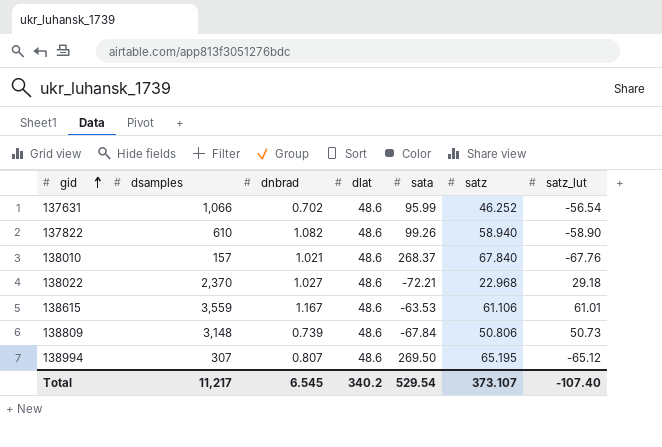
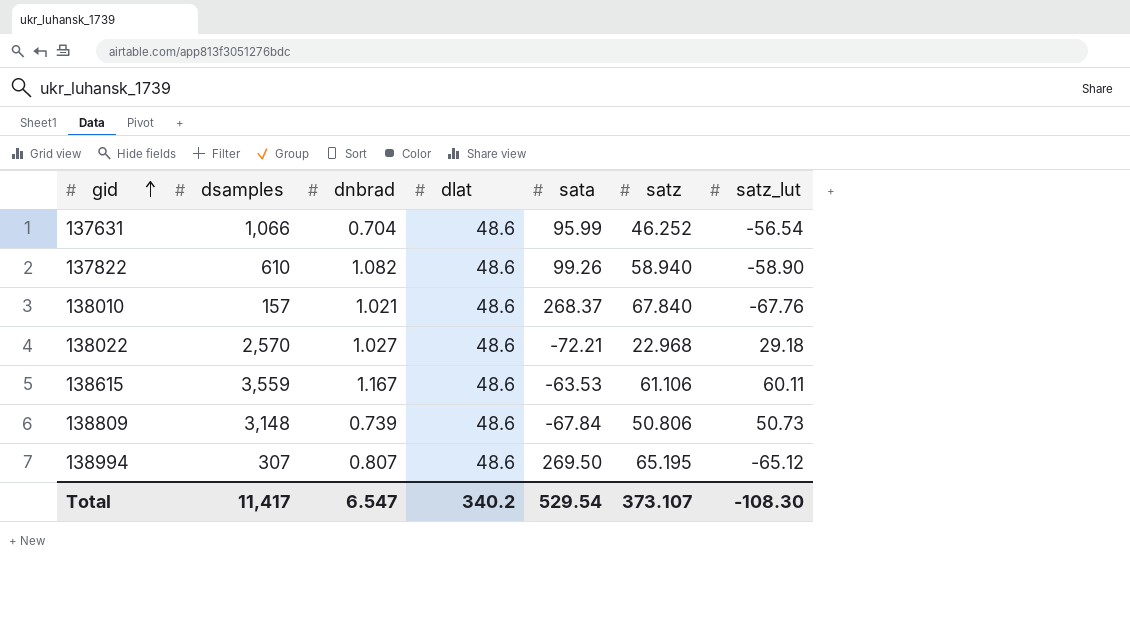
137631 | dnbrad: 0.702 -> 0.704
138022 | dsamples: 2,370 -> 2,570
138615 | satz_lut: 61.01 -> 60.11
Total | dsamples: 11,217 -> 11,417
Total | dnbrad: 6.545 -> 6.547
Total | satz_lut: -107.40 -> -108.30

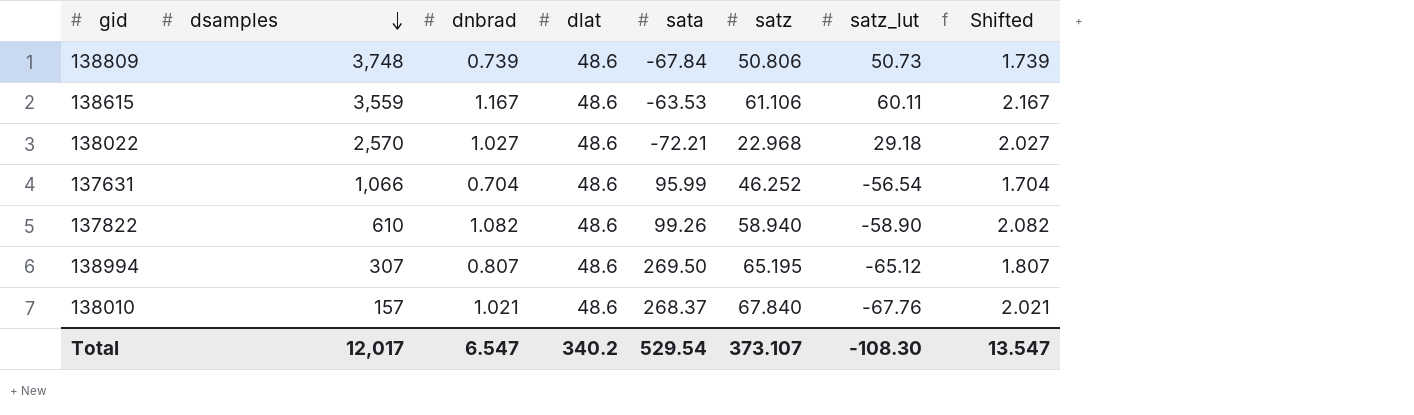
row order: gid ascending -> dsamples descending
column Shifted | formula: none -> [dnbrad] + 1
138809 | dsamples: 3,148 -> 3,748
Total | dsamples: 11,417 -> 12,017

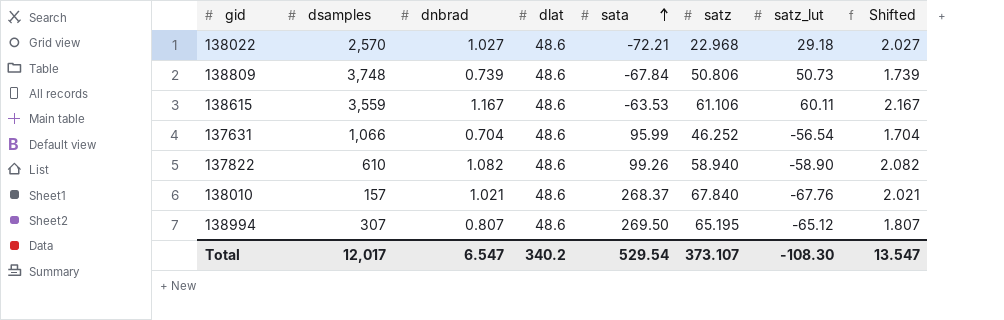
row order: dsamples descending -> sata ascending

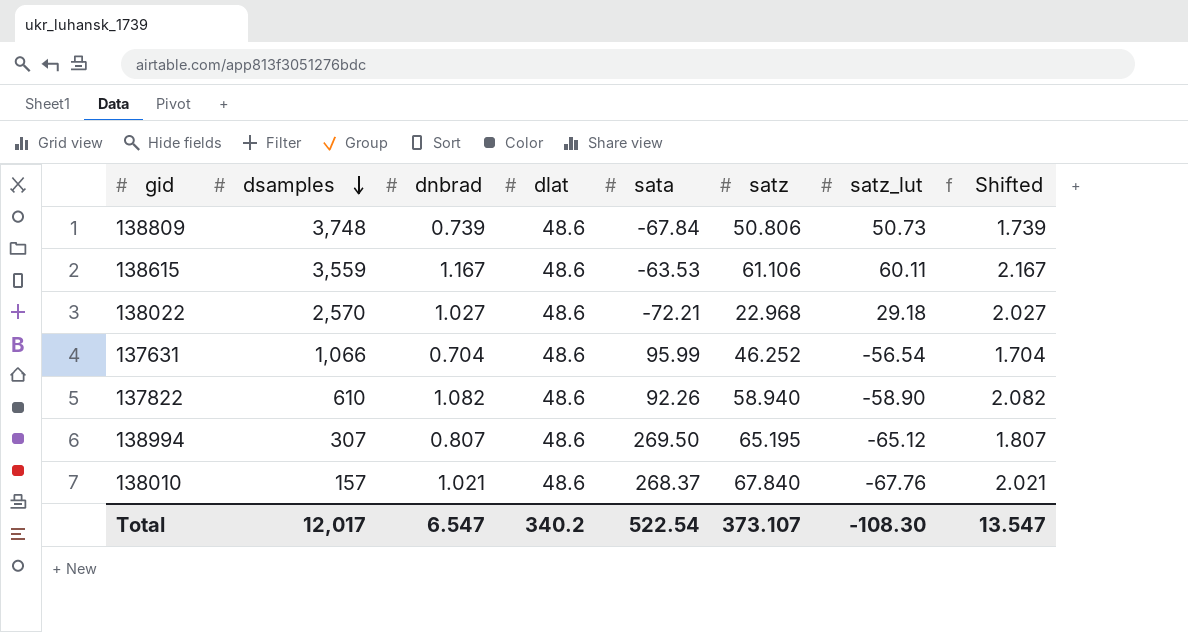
row order: sata ascending -> dsamples descending
137822 | sata: 99.26 -> 92.26
Total | sata: 529.54 -> 522.54

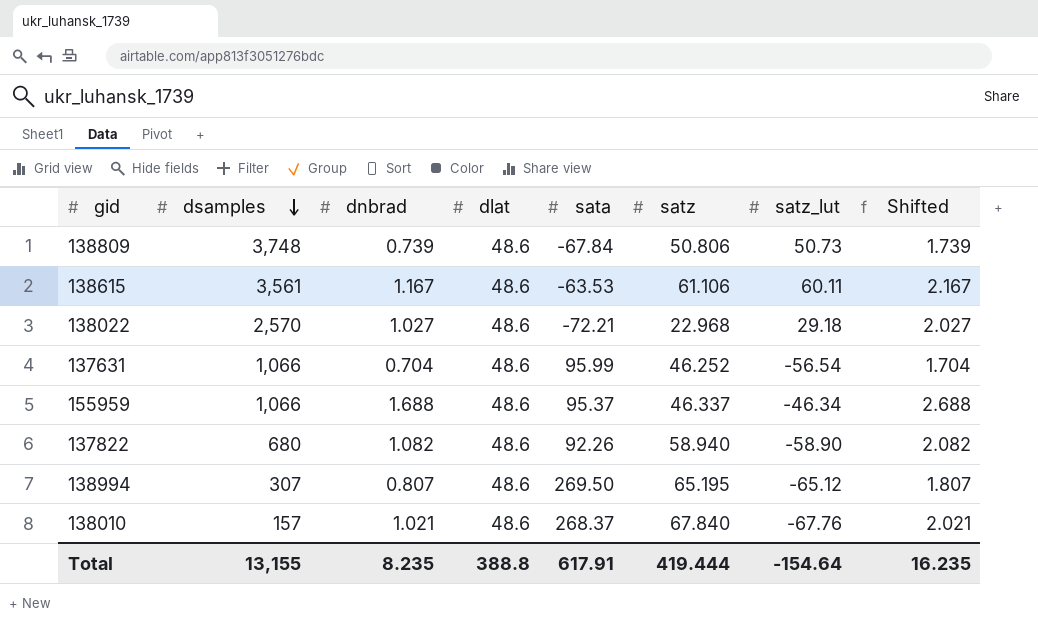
138615 | dsamples: 3,559 -> 3,561
row 155959: none -> 1,066 | 1.688 | 48.6 | 95.37 | 46.337 | -46.34 | 2.688
137822 | dsamples: 610 -> 680
Total | dsamples: 12,017 -> 13,155
Total | dnbrad: 6.547 -> 8.235
Total | dlat: 340.2 -> 388.8
Total | sata: 522.54 -> 617.91
Total | satz: 373.107 -> 419.444
Total | satz_lut: -108.30 -> -154.64
Total | Shifted: 13.547 -> 16.235

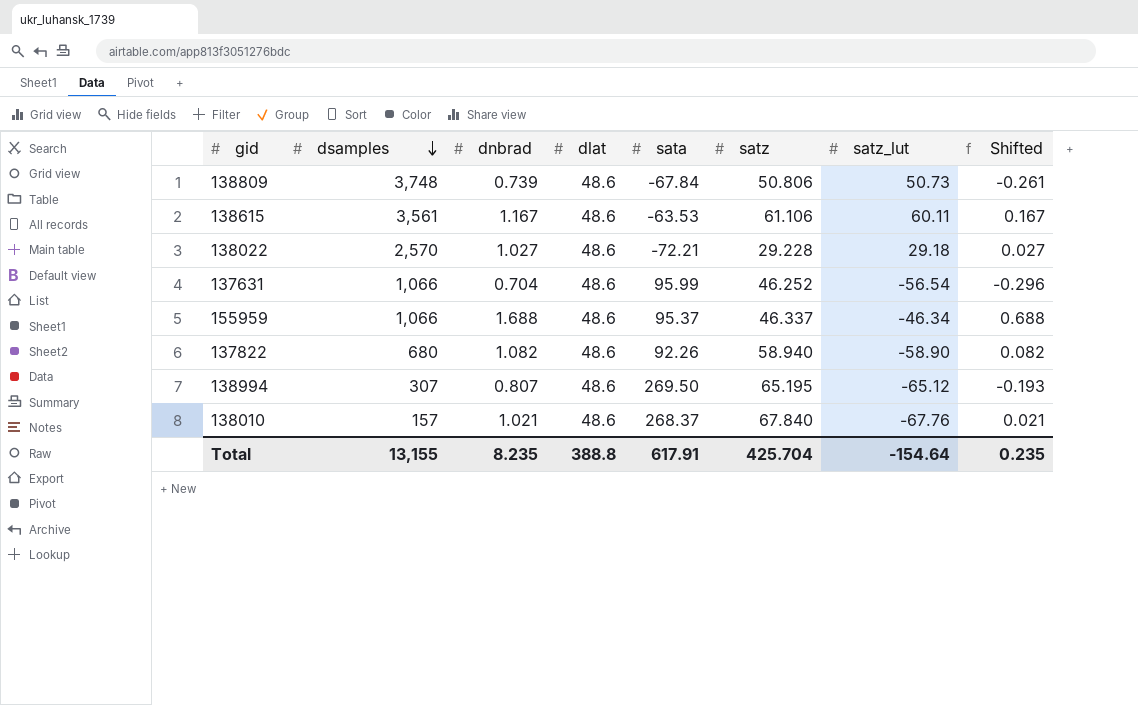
column Shifted | formula: [dnbrad] + 1 -> [dnbrad] - 1
138022 | satz: 22.968 -> 29.228
Total | satz: 419.444 -> 425.704
Total | Shifted: 16.235 -> 0.235

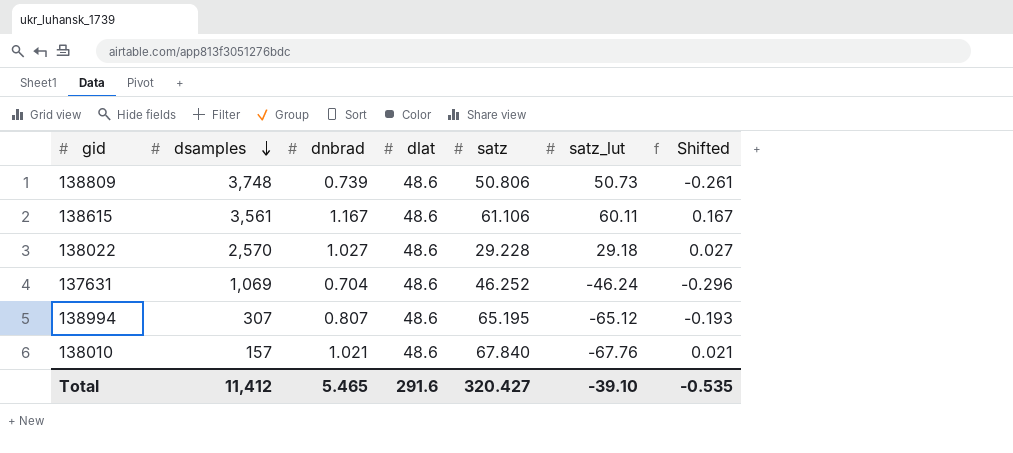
column sata | position: 5 -> none
row 155959: 1,066 | 1.688 | 48.6 | 95.37 | 46.337 | -46.34 | 0.688 -> none
row 137822: 680 | 1.082 | 48.6 | 92.26 | 58.940 | -58.90 | 0.082 -> none
137631 | dsamples: 1,066 -> 1,069
137631 | satz_lut: -56.54 -> -46.24
Total | dsamples: 13,155 -> 11,412
Total | dnbrad: 8.235 -> 5.465
Total | dlat: 388.8 -> 291.6
Total | satz: 425.704 -> 320.427
Total | satz_lut: -154.64 -> -39.10
Total | Shifted: 0.235 -> -0.535

